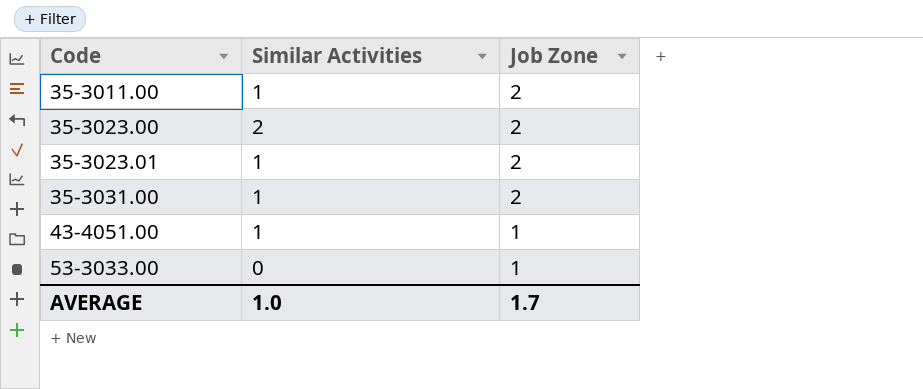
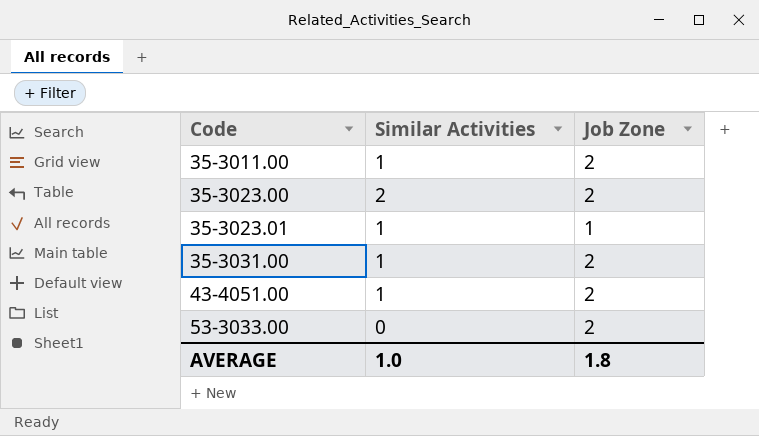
35-3023.01 | Job Zone: 2 -> 1
43-4051.00 | Job Zone: 1 -> 2
53-3033.00 | Job Zone: 1 -> 2
AVERAGE | Job Zone: 1.7 -> 1.8

